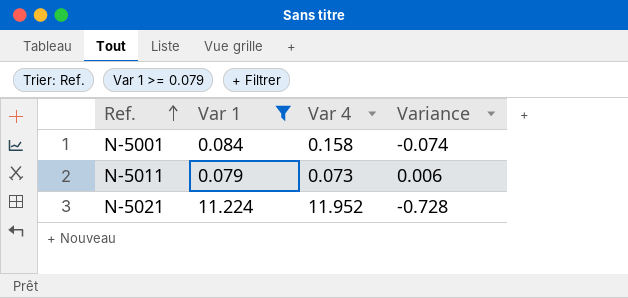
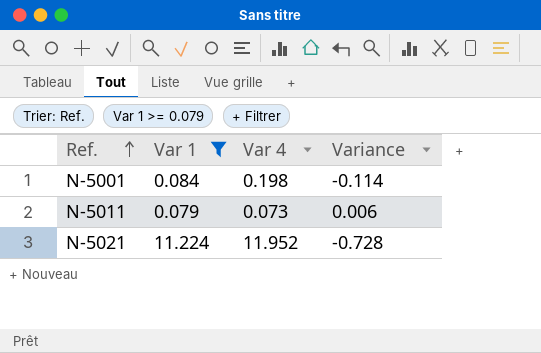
N-5001 | Var 4: 0.158 -> 0.198
N-5001 | Variance: -0.074 -> -0.114

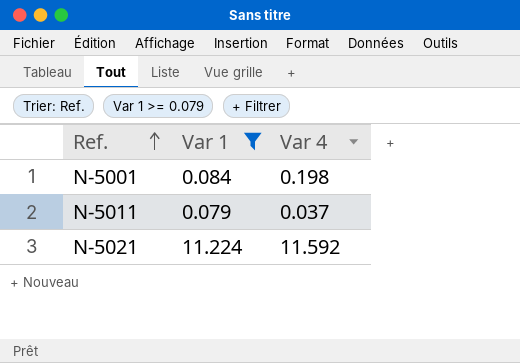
column Variance | formula: [Var 1] - [Var 4] -> none
N-5011 | Var 4: 0.073 -> 0.037
N-5021 | Var 4: 11.952 -> 11.592

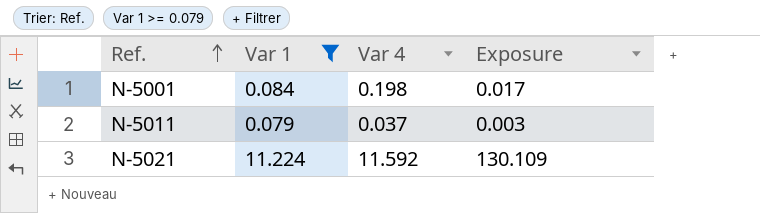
column Exposure | formula: none -> [Var 1] * [Var 4]

